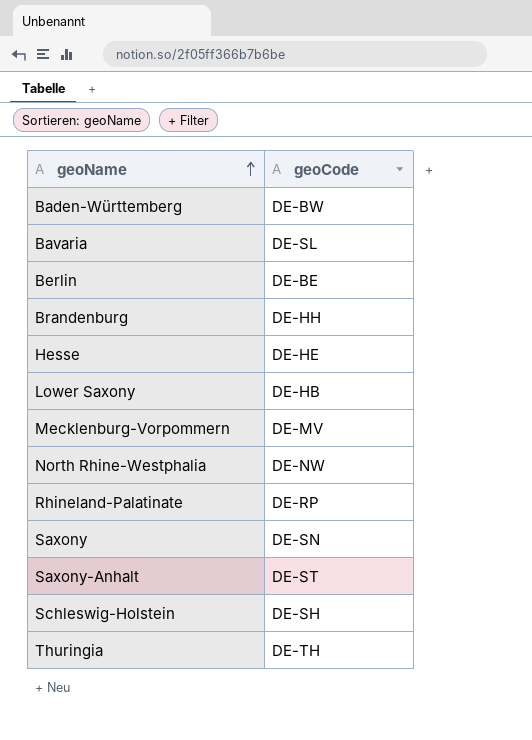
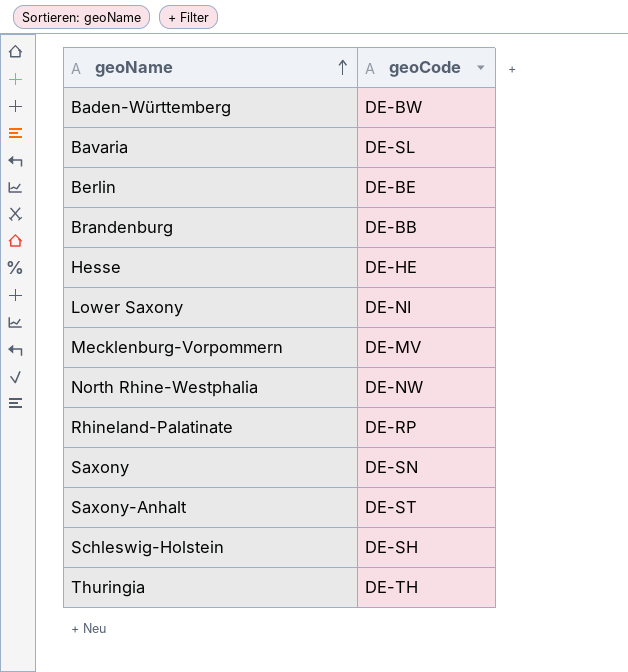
Brandenburg | geoCode: DE-HH -> DE-BB
Lower Saxony | geoCode: DE-HB -> DE-NI

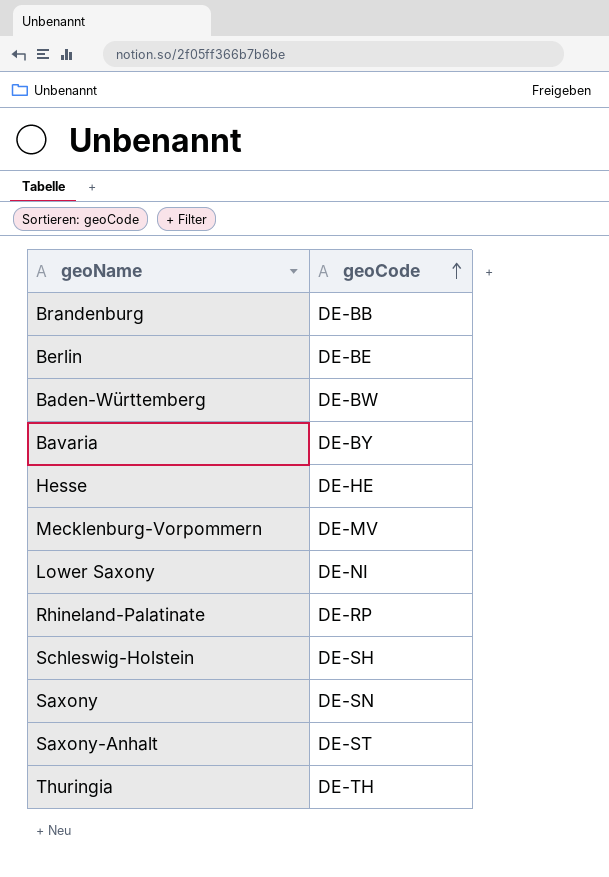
row order: geoName ascending -> geoCode ascending
row North Rhine-Westphalia: DE-NW -> none
Bavaria | geoCode: DE-SL -> DE-BY

